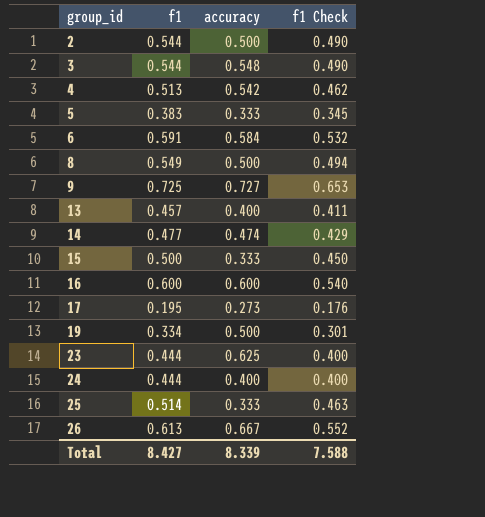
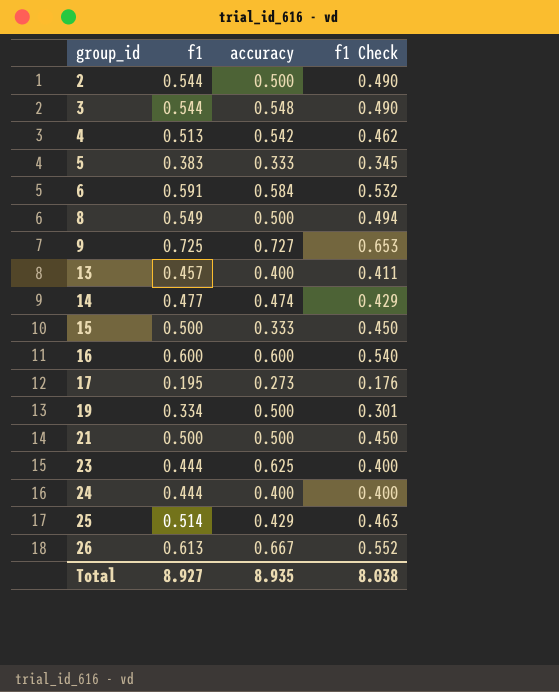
row 21: none -> 0.500 | 0.500 | 0.450
25 | accuracy: 0.333 -> 0.429
Total | f1: 8.427 -> 8.927
Total | accuracy: 8.339 -> 8.935
Total | f1 Check: 7.588 -> 8.038

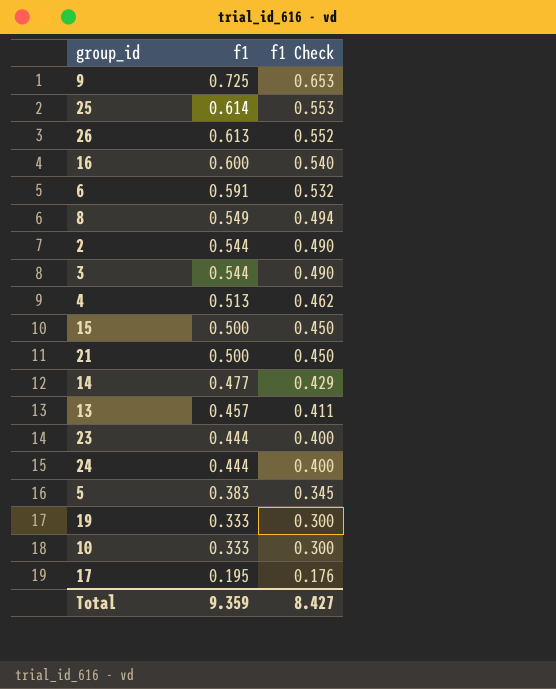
row order: group_id ascending -> f1 descending
column accuracy | position: 3 -> none
25 | f1: 0.514 -> 0.614
25 | f1 Check: 0.463 -> 0.553
19 | f1: 0.334 -> 0.333
19 | f1 Check: 0.301 -> 0.300
row 10: none -> 0.333 | 0.300
Total | f1: 8.927 -> 9.359
Total | f1 Check: 8.038 -> 8.427

